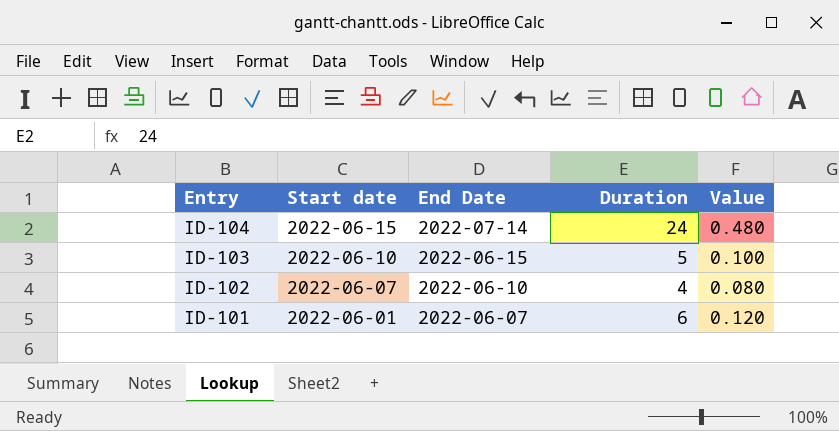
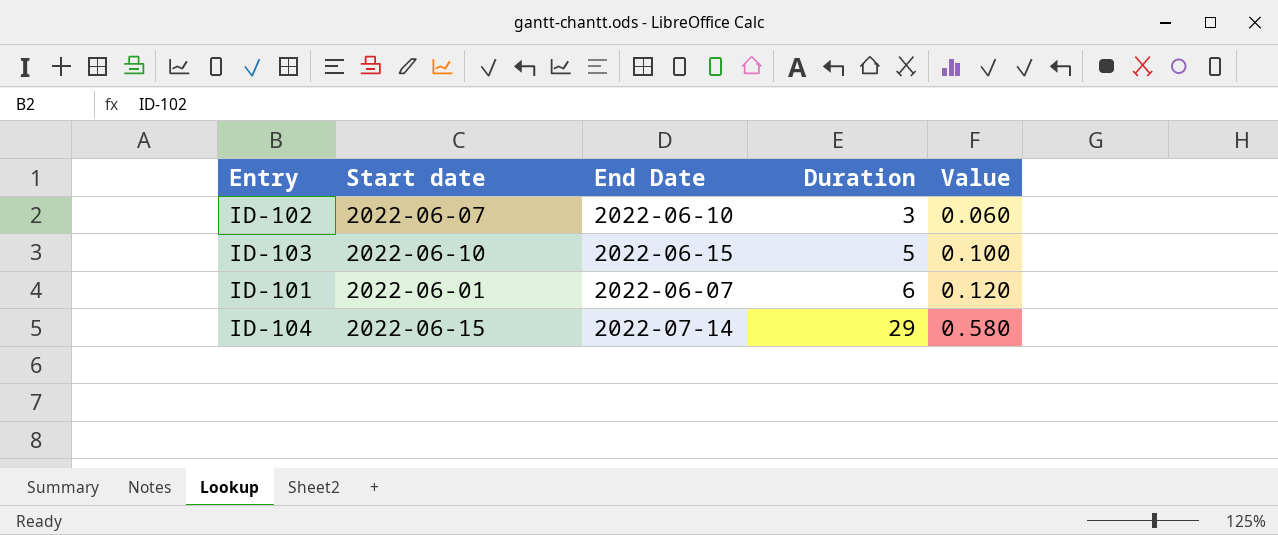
row order: Entry descending -> Duration ascending
ID-102 | Duration: 4 -> 3
ID-102 | Value: 0.080 -> 0.060
ID-104 | Duration: 24 -> 29
ID-104 | Value: 0.480 -> 0.580

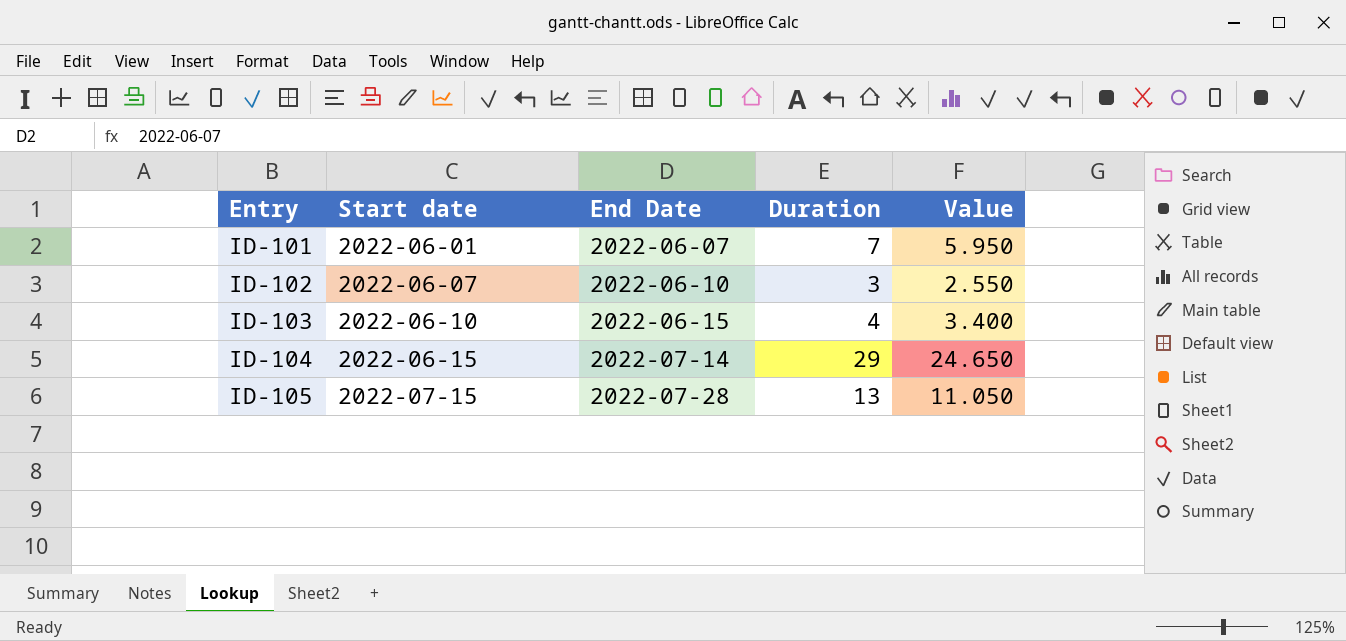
row order: Duration ascending -> Entry ascending
column Value | formula: [Duration] * 0.02 -> [Duration] * 0.85
ID-101 | Duration: 6 -> 7
ID-103 | Duration: 5 -> 4
row ID-105: none -> 2022-07-15 | 2022-07-28 | 13 | 11.050

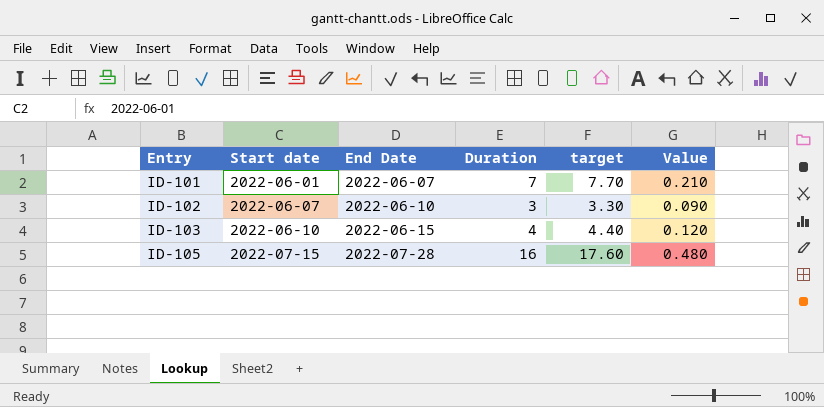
column target | formula: none -> [Duration] * 1.1
column Value | formula: [Duration] * 0.85 -> [Duration] * 0.03
row ID-104: 2022-06-15 | 2022-07-14 | 29 | 24.650 -> none
ID-105 | Duration: 13 -> 16

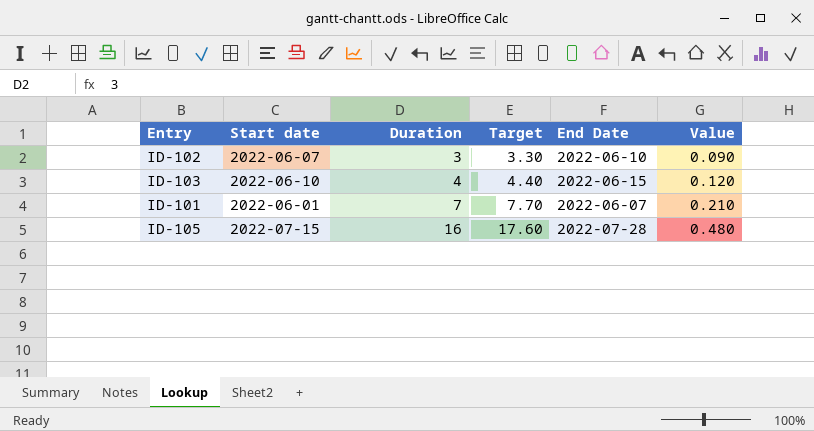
row order: Entry ascending -> Duration ascending
column name: target -> Target
column End Date | position: 3 -> 5

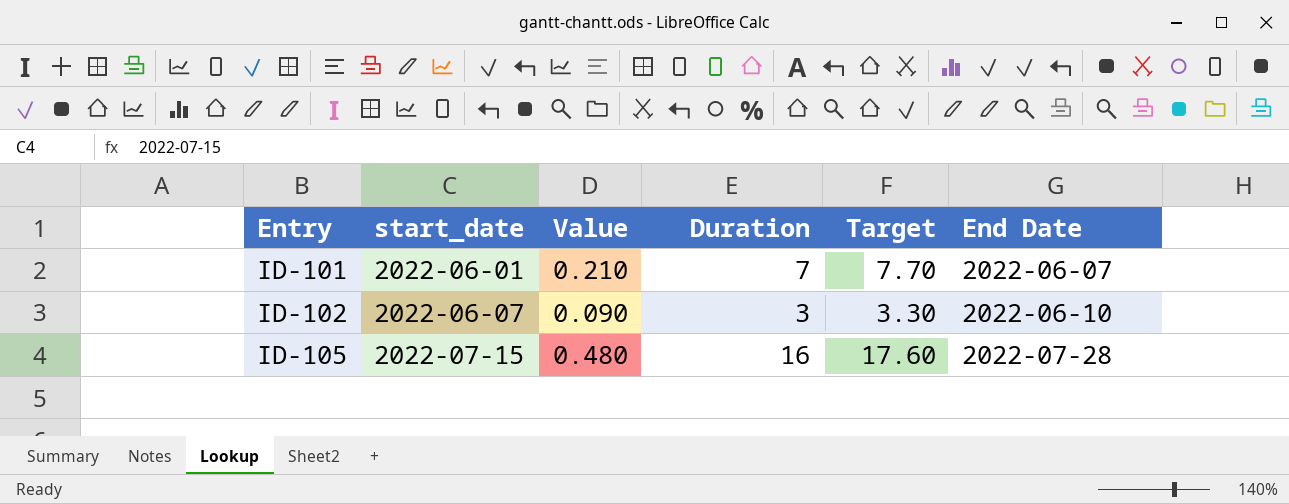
row order: Duration ascending -> Entry ascending
column name: Start date -> start_date
column Value | position: 6 -> 3
row ID-103: 2022-06-10 | 4 | 4.40 | 2022-06-15 | 0.120 -> none

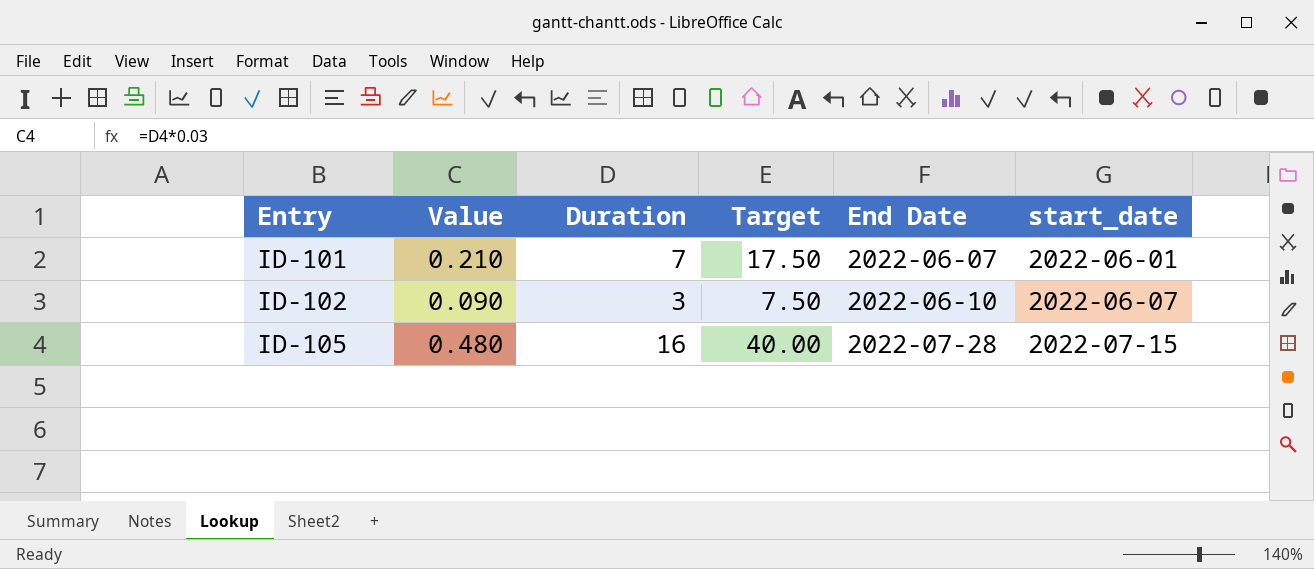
column Target | formula: [Duration] * 1.1 -> [Duration] * 2.5
column start_date | position: 2 -> 6

